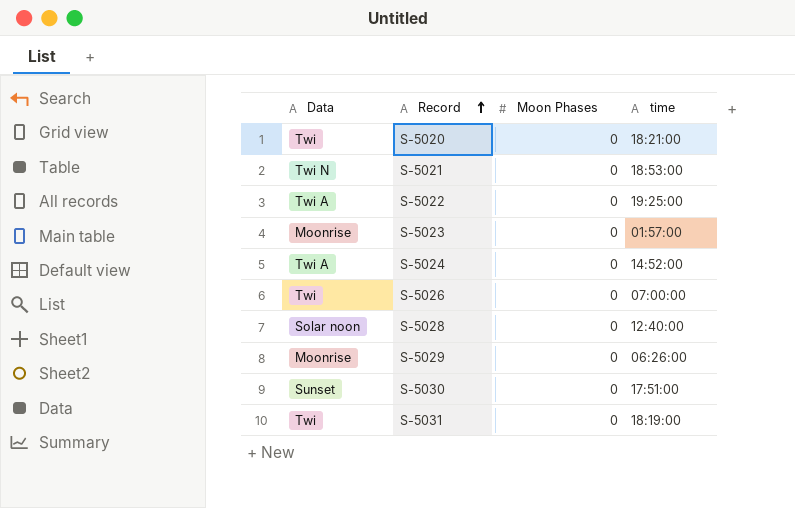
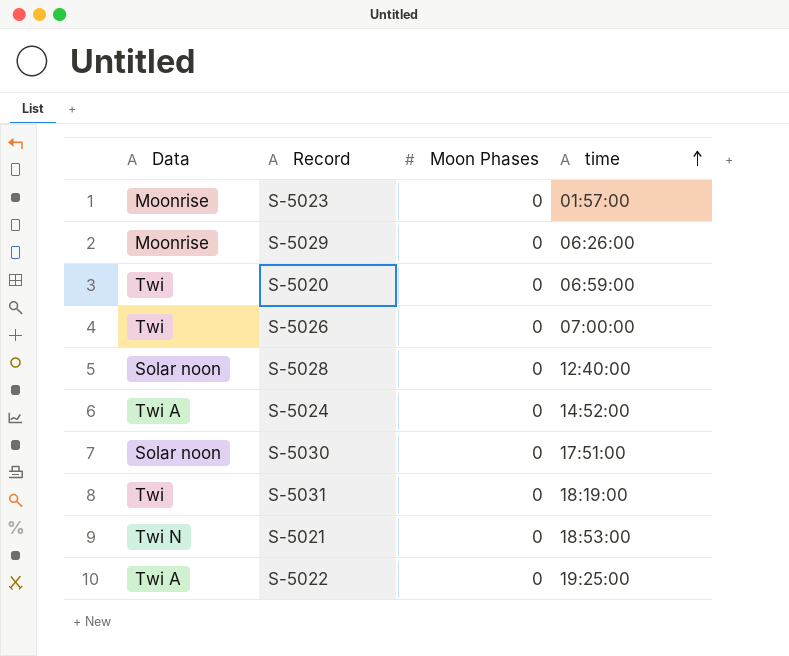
row order: Record ascending -> time ascending
S-5020 | time: 18:21:00 -> 06:59:00
S-5030 | Data: Sunset -> Solar noon

